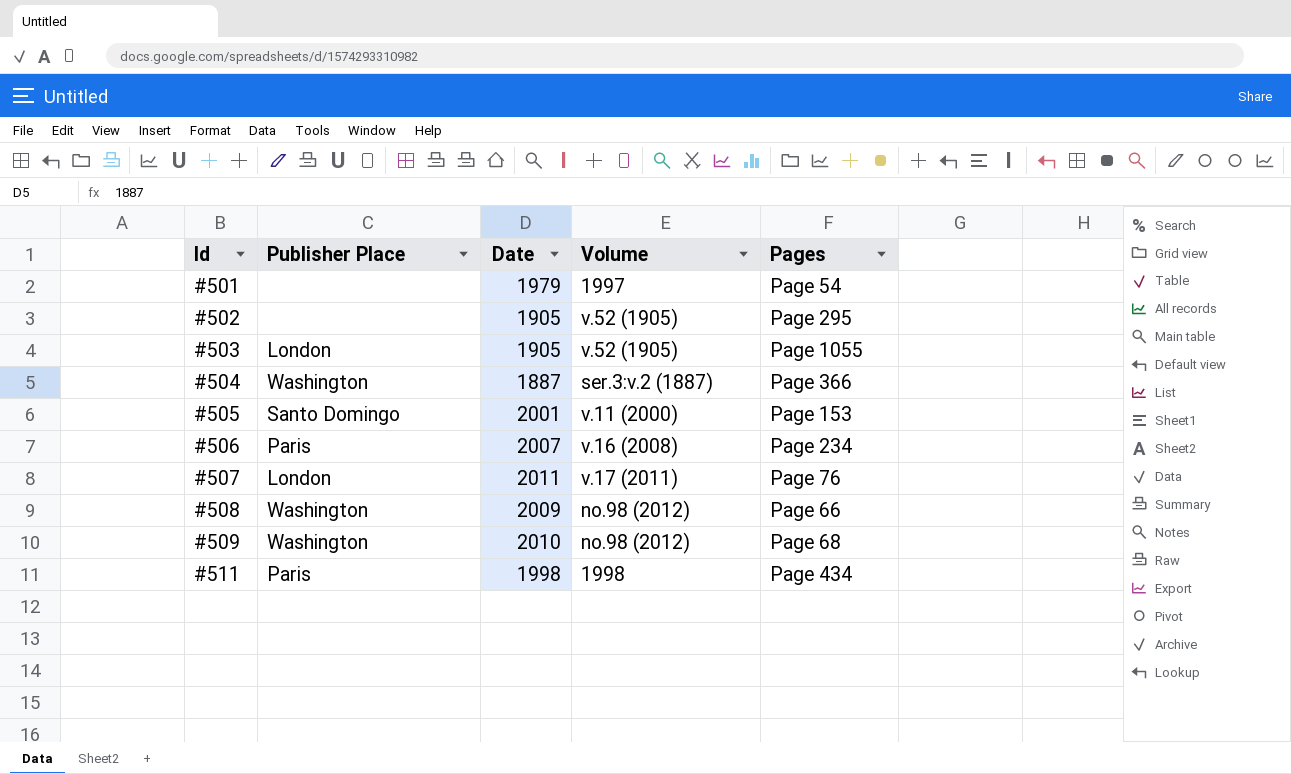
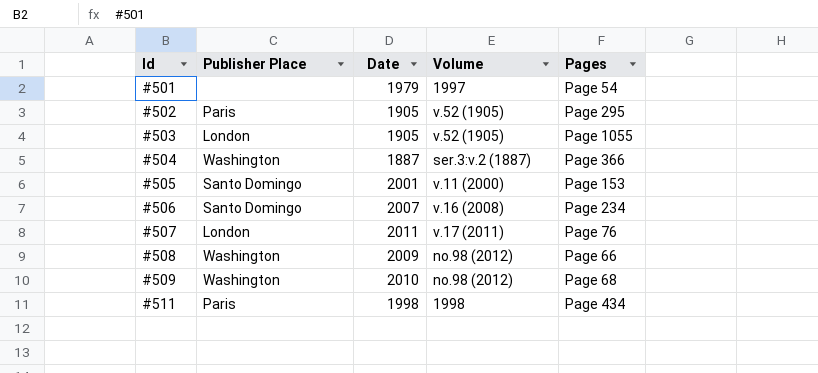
#502 | Publisher Place: none -> Paris
#506 | Publisher Place: Paris -> Santo Domingo

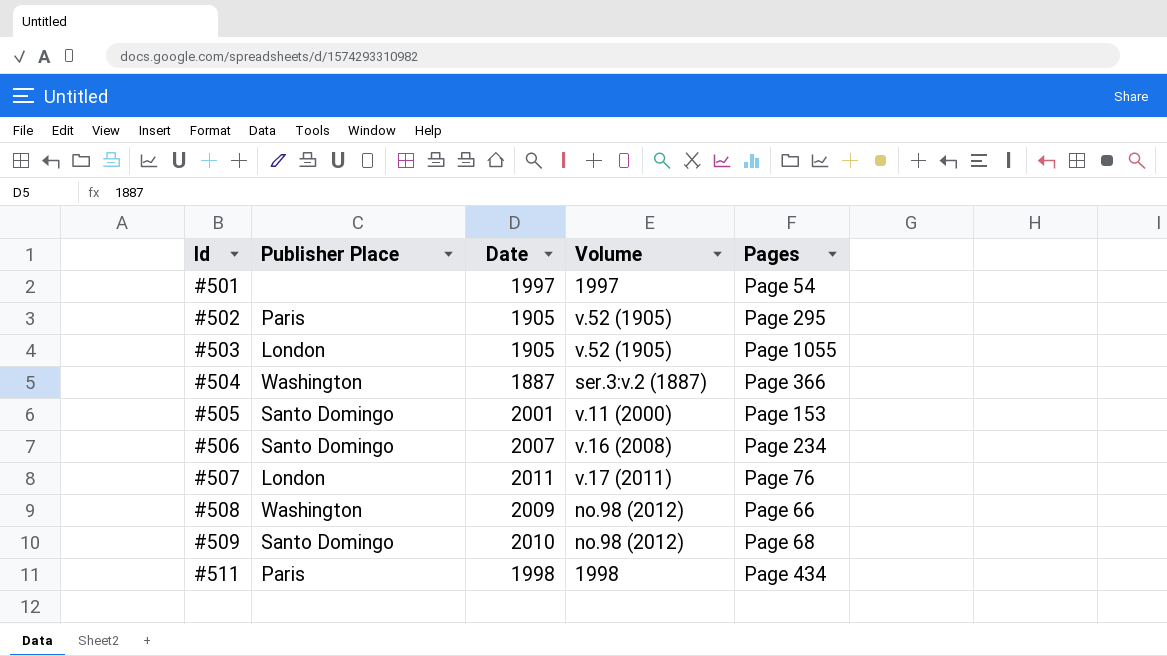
#501 | Date: 1979 -> 1997
#509 | Publisher Place: Washington -> Santo Domingo

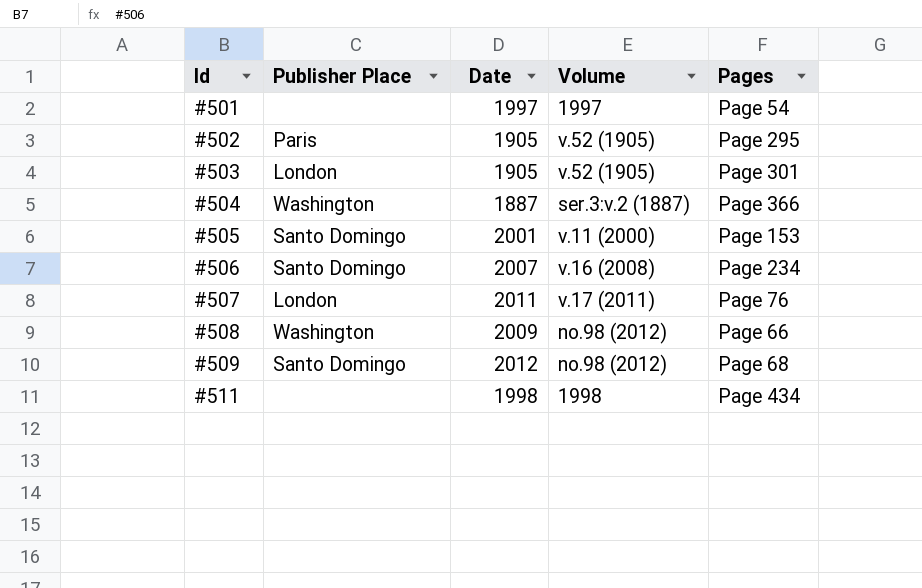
#503 | Pages: Page 1055 -> Page 301
#509 | Date: 2010 -> 2012
#511 | Publisher Place: Paris -> none

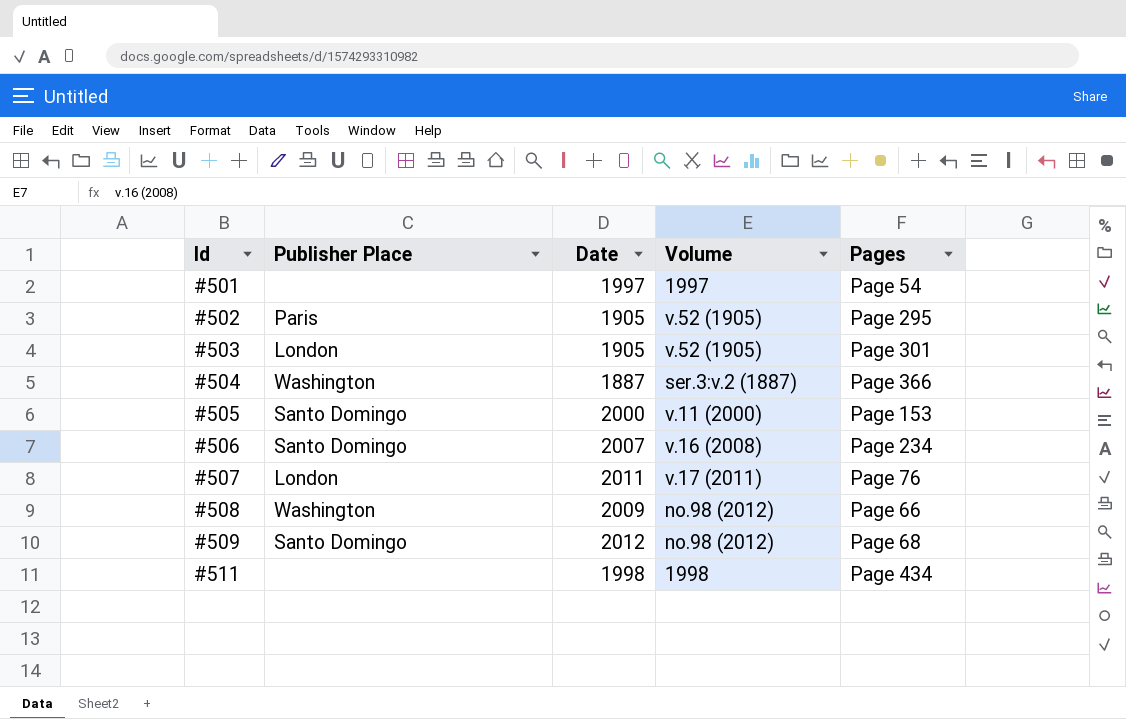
#505 | Date: 2001 -> 2000

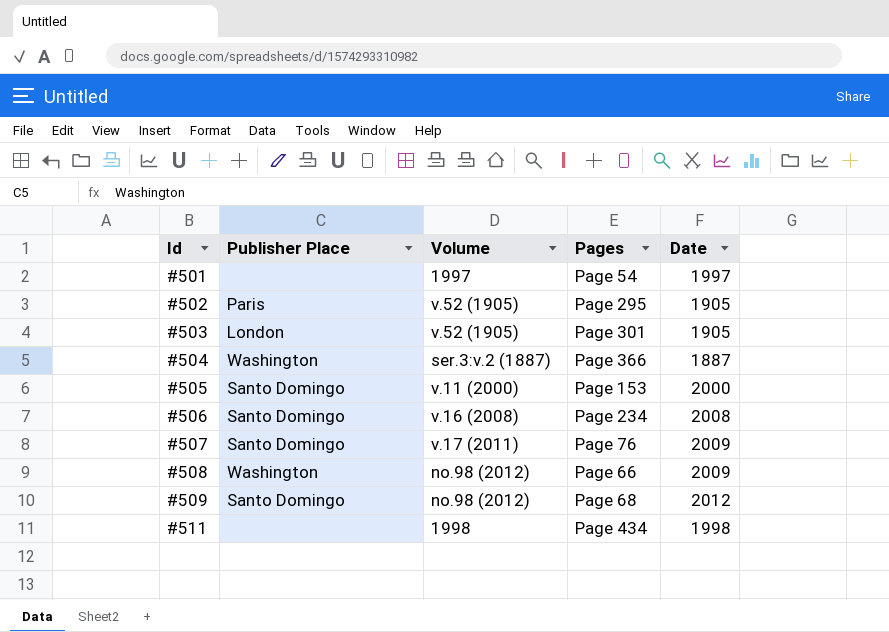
column Date | position: 3 -> 5
#506 | Date: 2007 -> 2008
#507 | Publisher Place: London -> Santo Domingo
#507 | Date: 2011 -> 2009

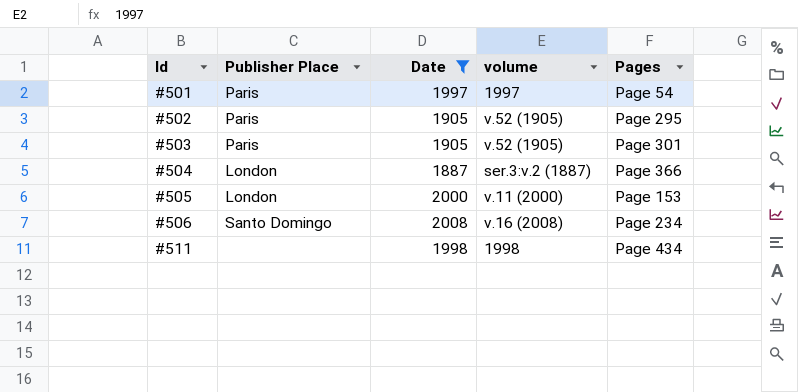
filter: none -> Date <= 2008
column Date | position: 5 -> 3
column name: Volume -> volume
#501 | Publisher Place: none -> Paris
#503 | Publisher Place: London -> Paris
#504 | Publisher Place: Washington -> London
#505 | Publisher Place: Santo Domingo -> London

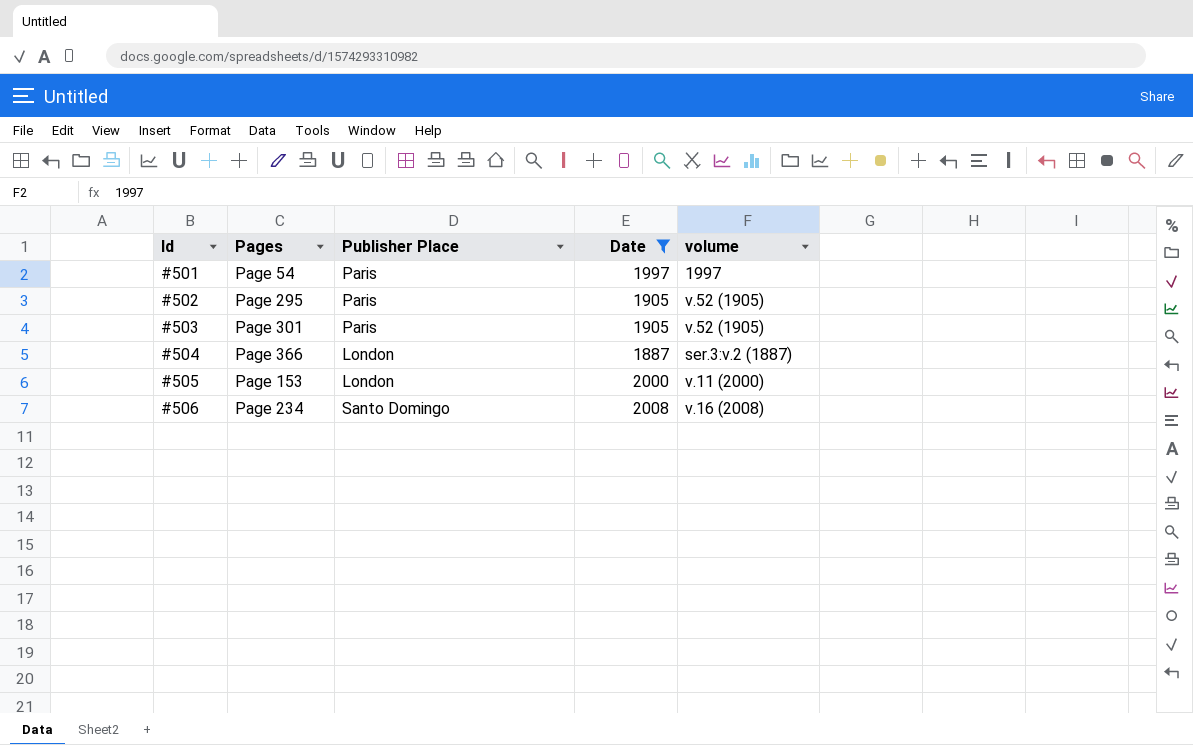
column Pages | position: 5 -> 2
row #511: none | 1998 | 1998 | Page 434 -> none

